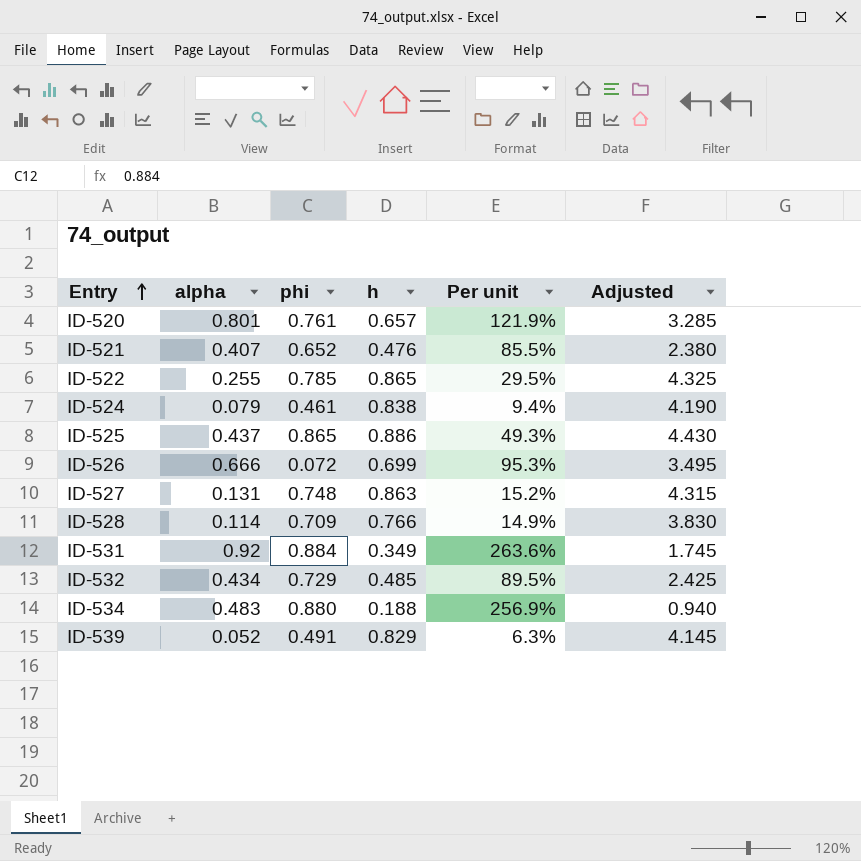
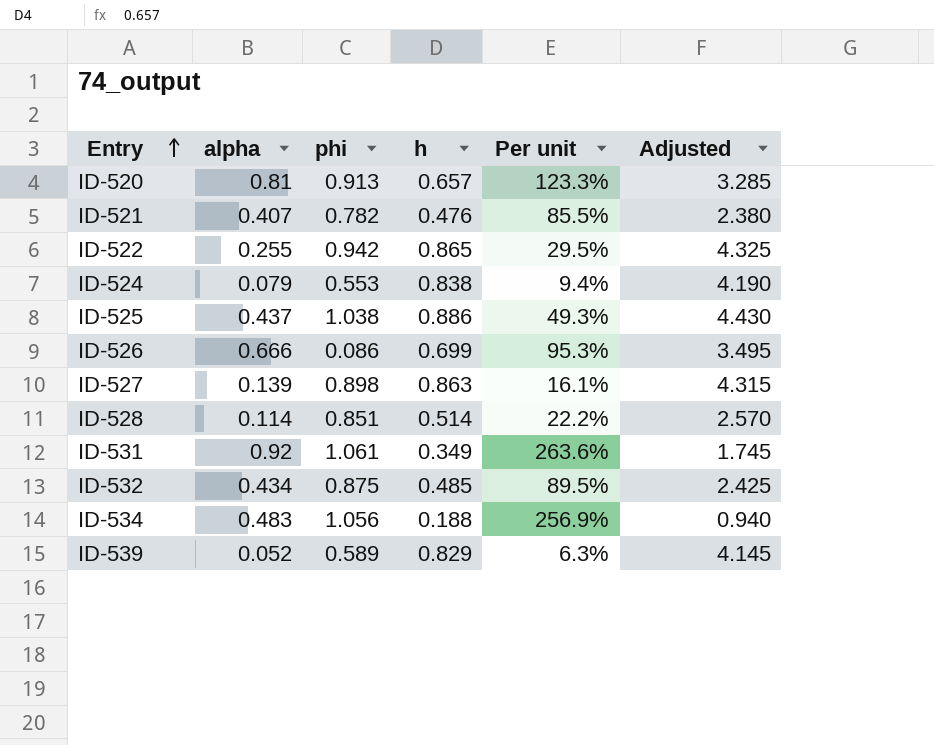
ID-520 | alpha: 0.801 -> 0.81
ID-520 | phi: 0.761 -> 0.913
ID-520 | Per unit: 121.9% -> 123.3%
ID-521 | phi: 0.652 -> 0.782
ID-522 | phi: 0.785 -> 0.942
ID-524 | phi: 0.461 -> 0.553
ID-525 | phi: 0.865 -> 1.038
ID-526 | phi: 0.072 -> 0.086
ID-527 | alpha: 0.131 -> 0.139
ID-527 | phi: 0.748 -> 0.898
ID-527 | Per unit: 15.2% -> 16.1%
ID-528 | phi: 0.709 -> 0.851
ID-528 | h: 0.766 -> 0.514
ID-528 | Per unit: 14.9% -> 22.2%
ID-528 | Adjusted: 3.830 -> 2.570
ID-531 | phi: 0.884 -> 1.061
ID-532 | phi: 0.729 -> 0.875
ID-534 | phi: 0.880 -> 1.056
ID-539 | phi: 0.491 -> 0.589

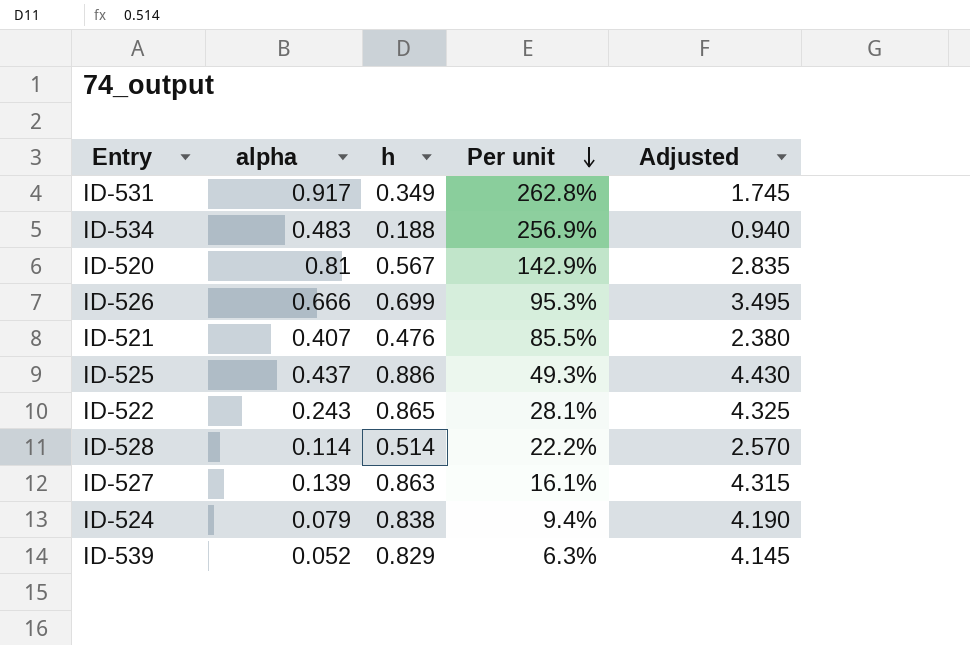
row order: Entry ascending -> Per unit descending
column phi | position: 3 -> none
row ID-532: 0.434 | 0.875 | 0.485 | 89.5% | 2.425 -> none
ID-531 | alpha: 0.92 -> 0.917
ID-531 | Per unit: 263.6% -> 262.8%
ID-520 | h: 0.657 -> 0.567
ID-520 | Per unit: 123.3% -> 142.9%
ID-520 | Adjusted: 3.285 -> 2.835
ID-522 | alpha: 0.255 -> 0.243
ID-522 | Per unit: 29.5% -> 28.1%

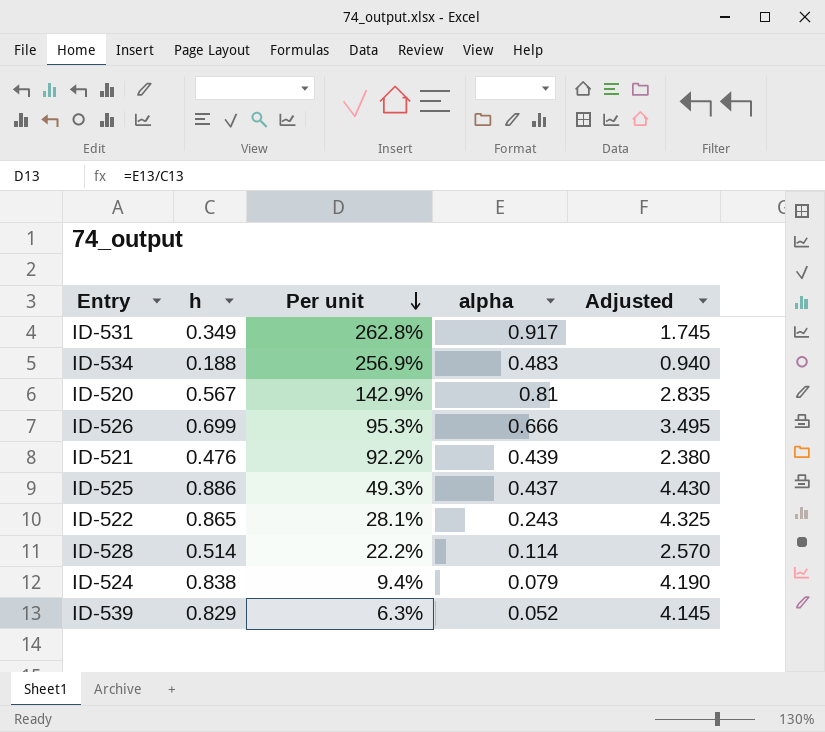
column alpha | position: 2 -> 4
row ID-527: 0.139 | 0.863 | 16.1% | 4.315 -> none
ID-521 | Per unit: 85.5% -> 92.2%
ID-521 | alpha: 0.407 -> 0.439

